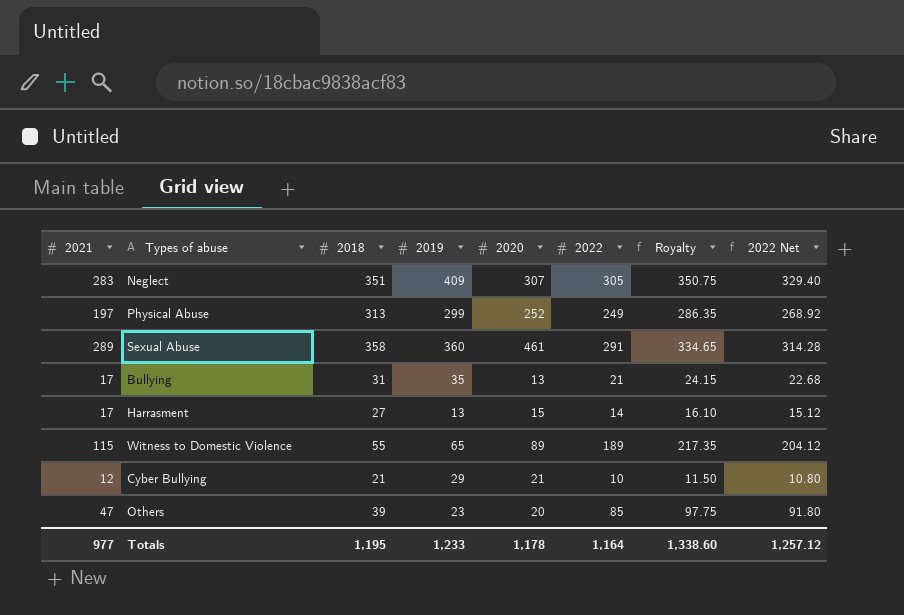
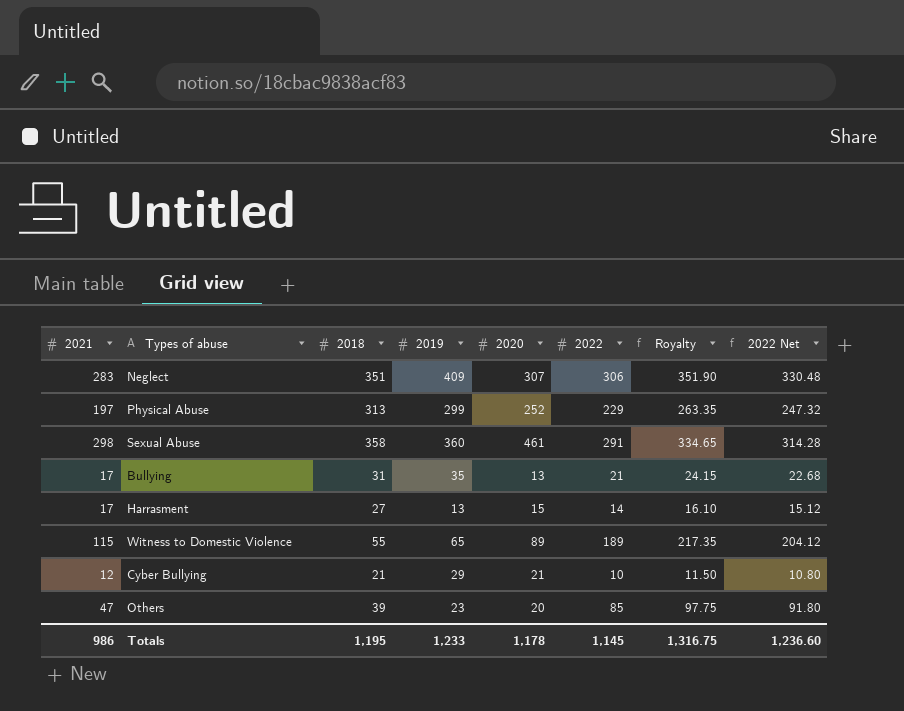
Neglect | 2022: 305 -> 306
Neglect | Royalty: 350.75 -> 351.90
Neglect | 2022 Net: 329.40 -> 330.48
Physical Abuse | 2022: 249 -> 229
Physical Abuse | Royalty: 286.35 -> 263.35
Physical Abuse | 2022 Net: 268.92 -> 247.32
Sexual Abuse | 2021: 289 -> 298
Totals | 2021: 977 -> 986
Totals | 2022: 1,164 -> 1,145
Totals | Royalty: 1,338.60 -> 1,316.75
Totals | 2022 Net: 1,257.12 -> 1,236.60

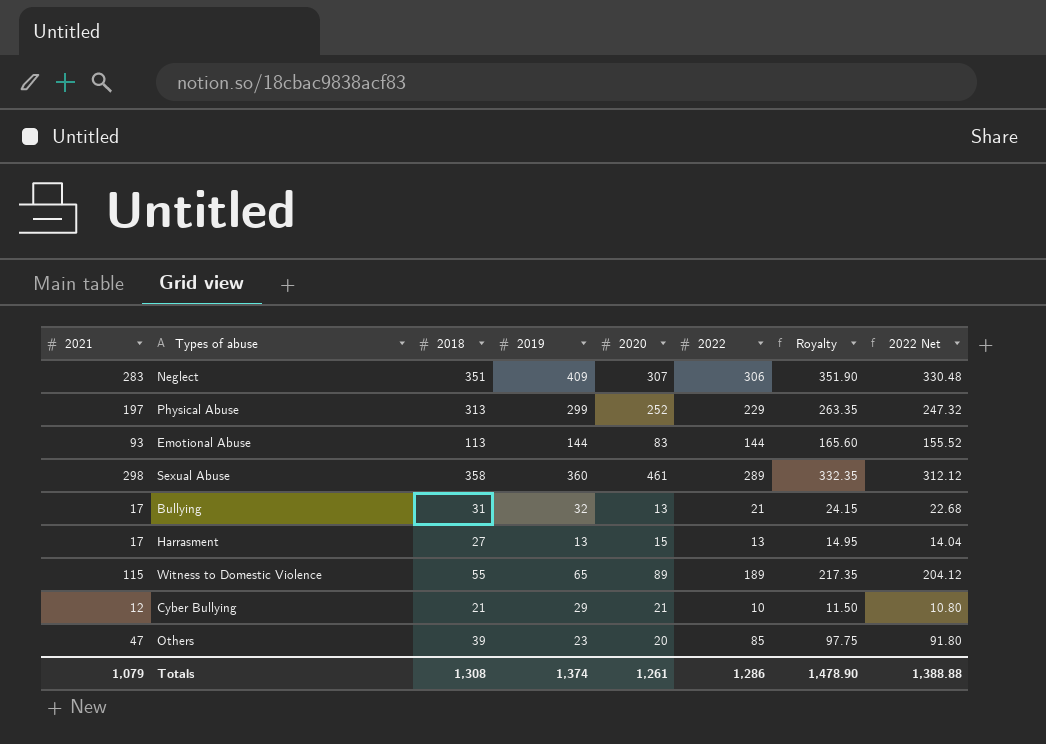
row Emotional Abuse: none -> 93 | 113 | 144 | 83 | 144 | 165.60 | 155.52
Sexual Abuse | 2022: 291 -> 289
Sexual Abuse | Royalty: 334.65 -> 332.35
Sexual Abuse | 2022 Net: 314.28 -> 312.12
Bullying | 2019: 35 -> 32
Harrasment | 2022: 14 -> 13
Harrasment | Royalty: 16.10 -> 14.95
Harrasment | 2022 Net: 15.12 -> 14.04
Totals | 2021: 986 -> 1,079
Totals | 2018: 1,195 -> 1,308
Totals | 2019: 1,233 -> 1,374
Totals | 2020: 1,178 -> 1,261
Totals | 2022: 1,145 -> 1,286
Totals | Royalty: 1,316.75 -> 1,478.90
Totals | 2022 Net: 1,236.60 -> 1,388.88

